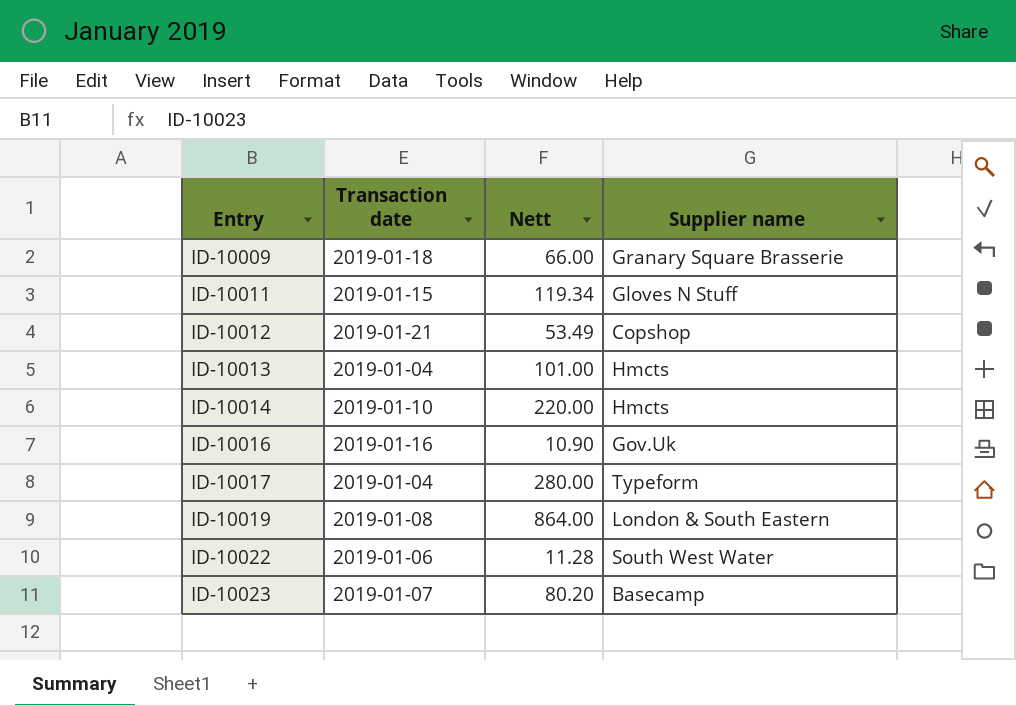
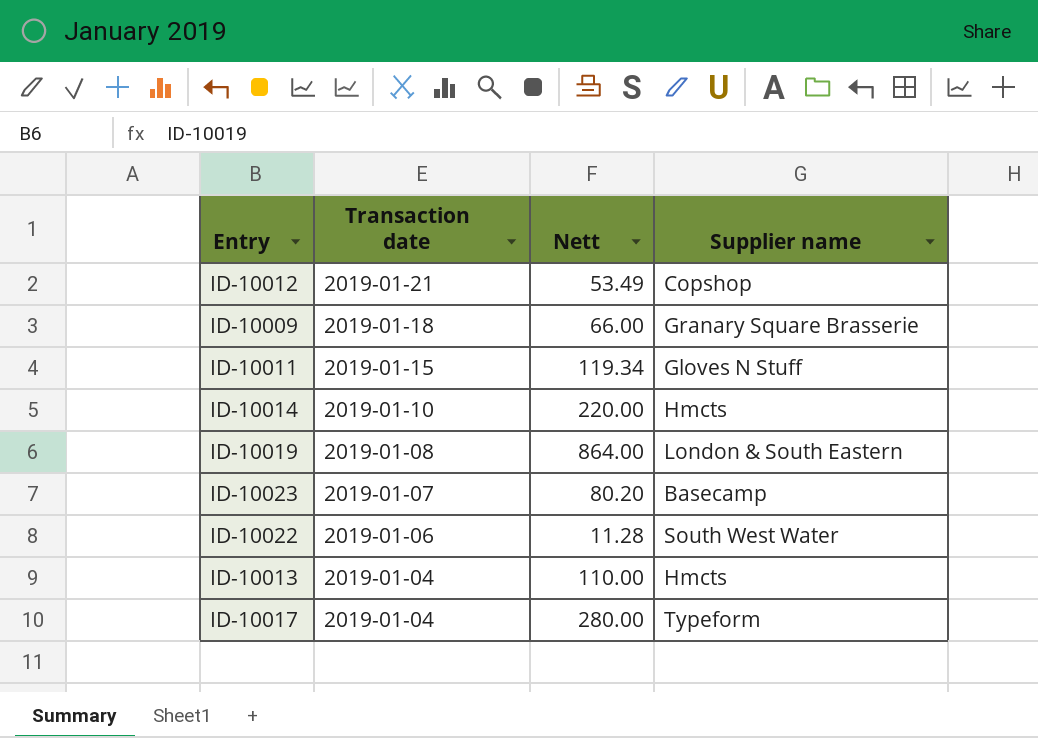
row order: Entry ascending -> Transaction date descending
row ID-10016: 2019-01-16 | 10.90 | Gov.Uk -> none
ID-10013 | Nett: 101.00 -> 110.00

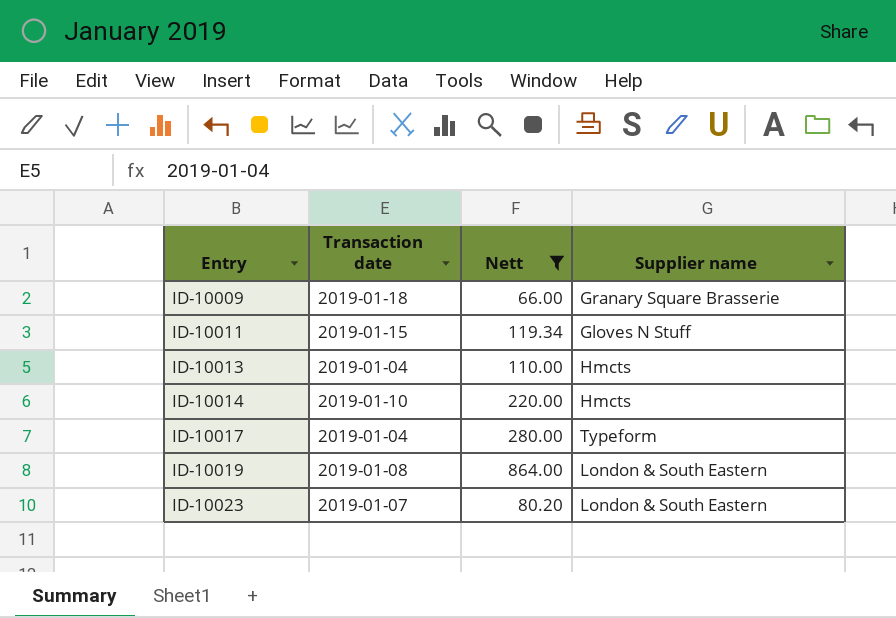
filter: none -> Nett >= 66.00
row order: Transaction date descending -> Entry ascending
ID-10023 | Supplier name: Basecamp -> London & South Eastern

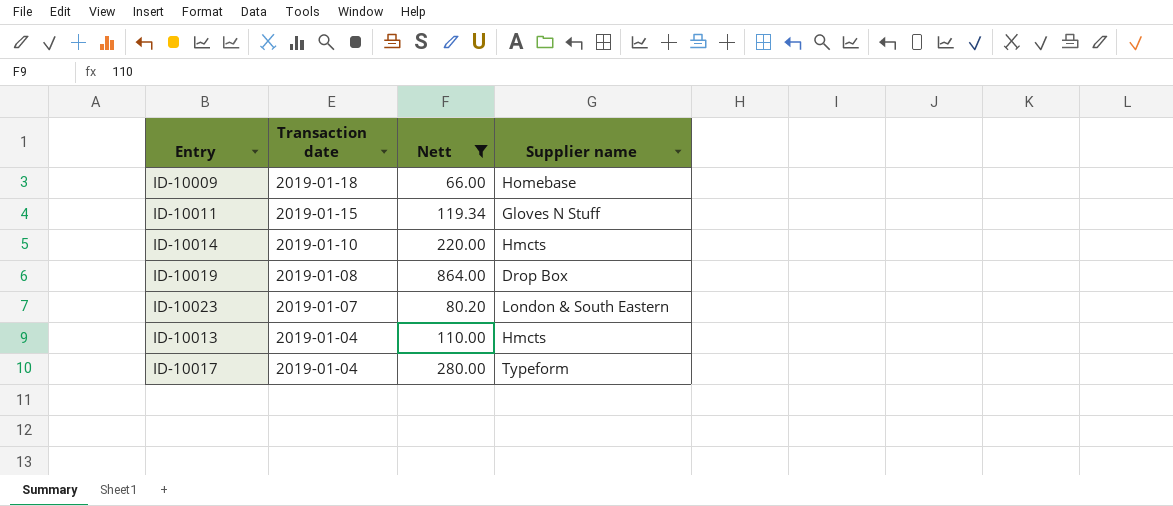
row order: Entry ascending -> Transaction date descending
ID-10009 | Supplier name: Granary Square Brasserie -> Homebase
ID-10019 | Supplier name: London & South Eastern -> Drop Box

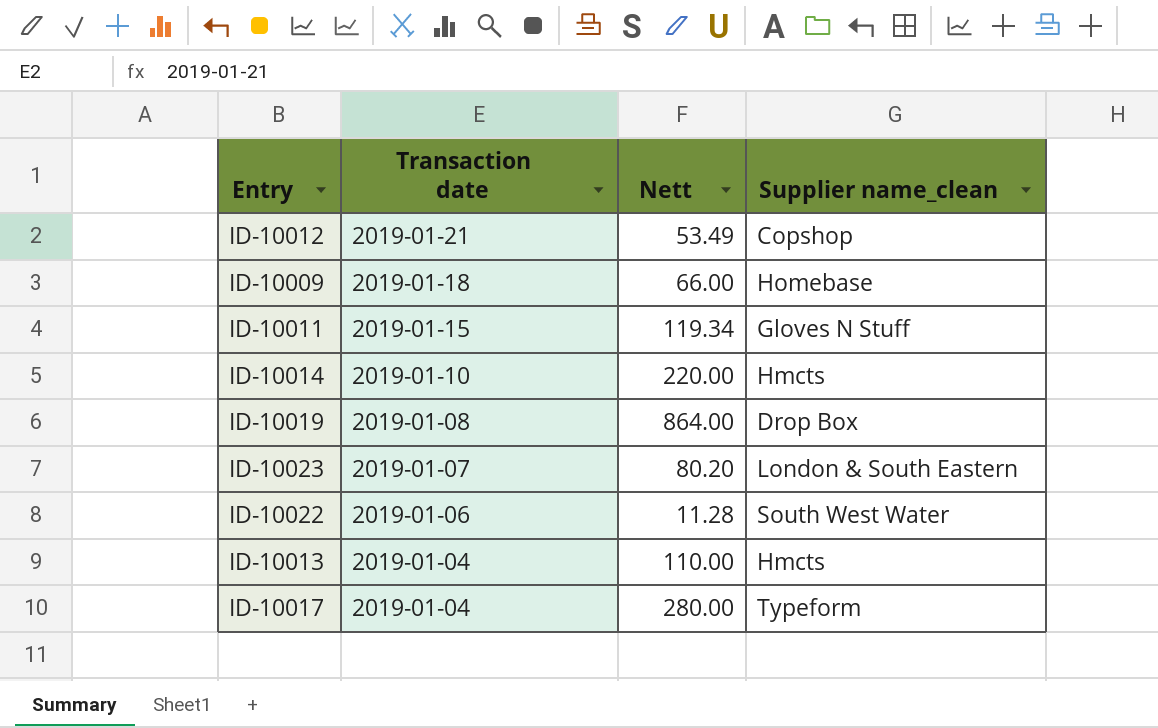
filter: Nett >= 66.00 -> none
column name: Supplier name -> Supplier name_clean

